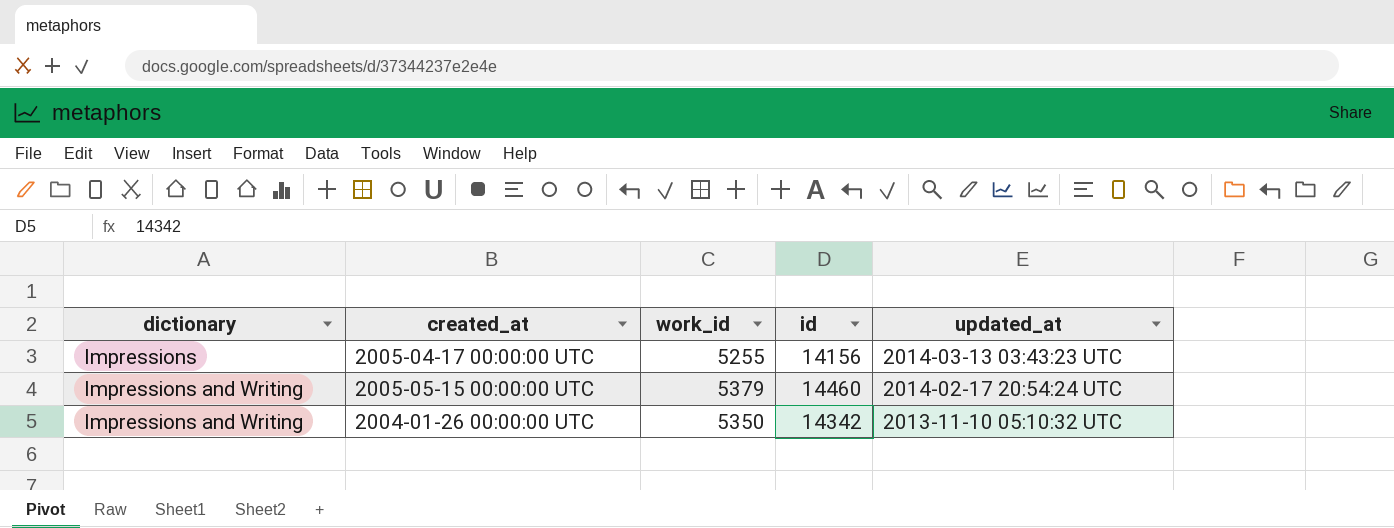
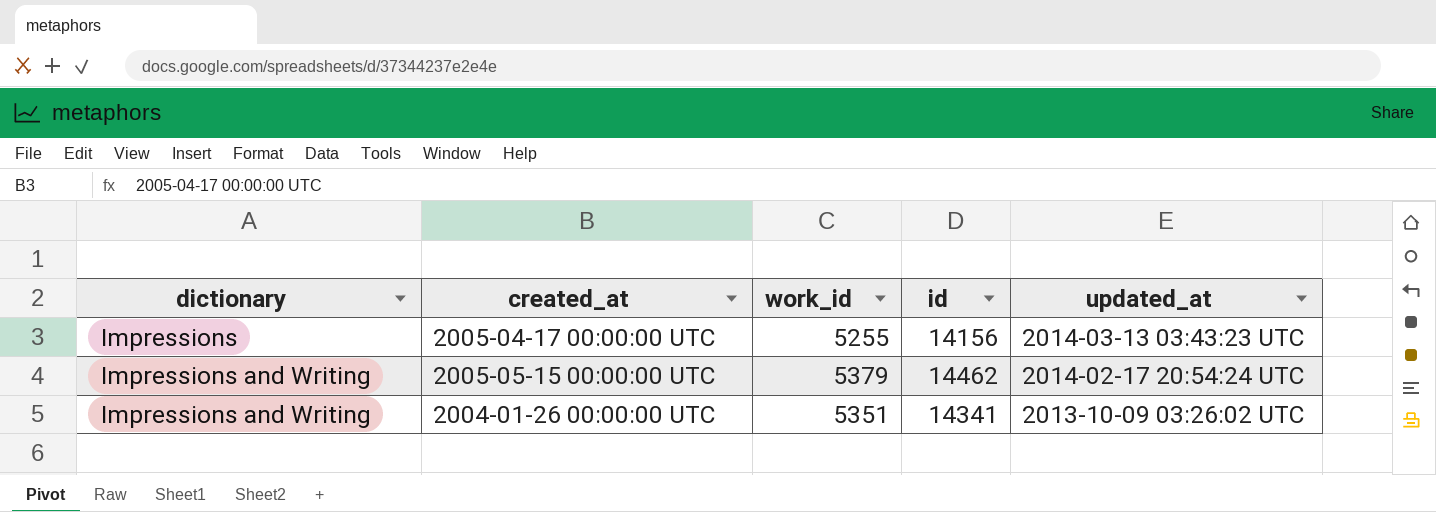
2005-05-15 00:00:00 UTC | id: 14460 -> 14462
2004-01-26 00:00:00 UTC | work_id: 5350 -> 5351
2004-01-26 00:00:00 UTC | id: 14342 -> 14341
2004-01-26 00:00:00 UTC | updated_at: 2013-11-10 05:10:32 UTC -> 2013-10-09 03:26:02 UTC

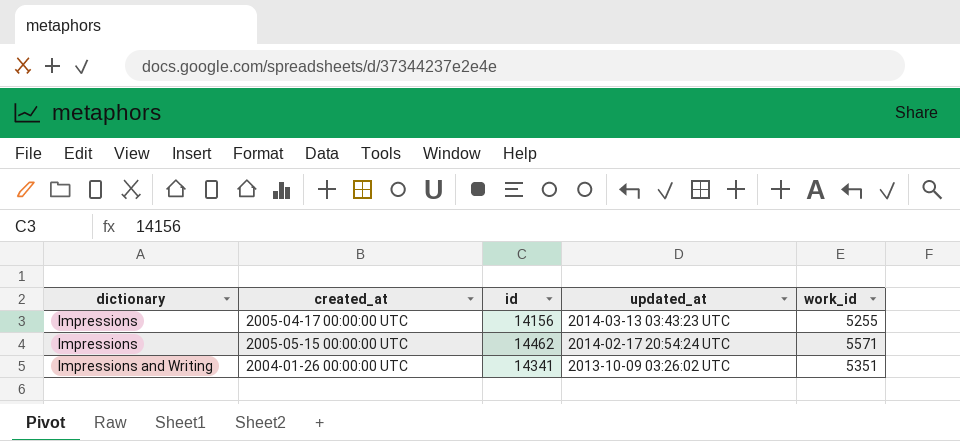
column work_id | position: 3 -> 5
2005-05-15 00:00:00 UTC | dictionary: Impressions and Writing -> Impressions
2005-05-15 00:00:00 UTC | work_id: 5379 -> 5571

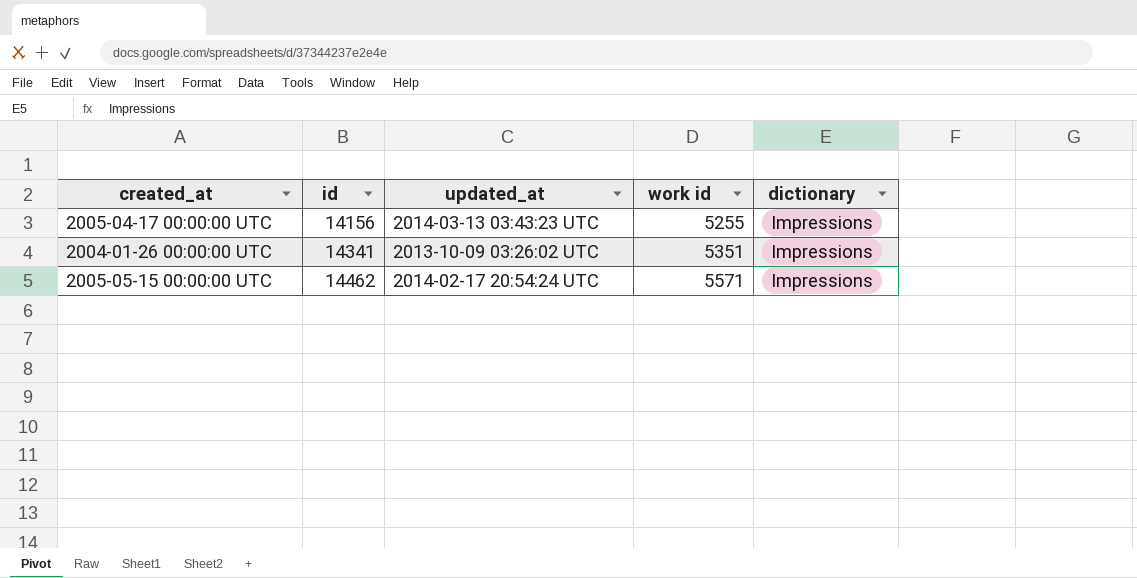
row order: dictionary ascending -> id ascending
column name: work_id -> work id
column dictionary | position: 1 -> 5
2004-01-26 00:00:00 UTC | dictionary: Impressions and Writing -> Impressions

